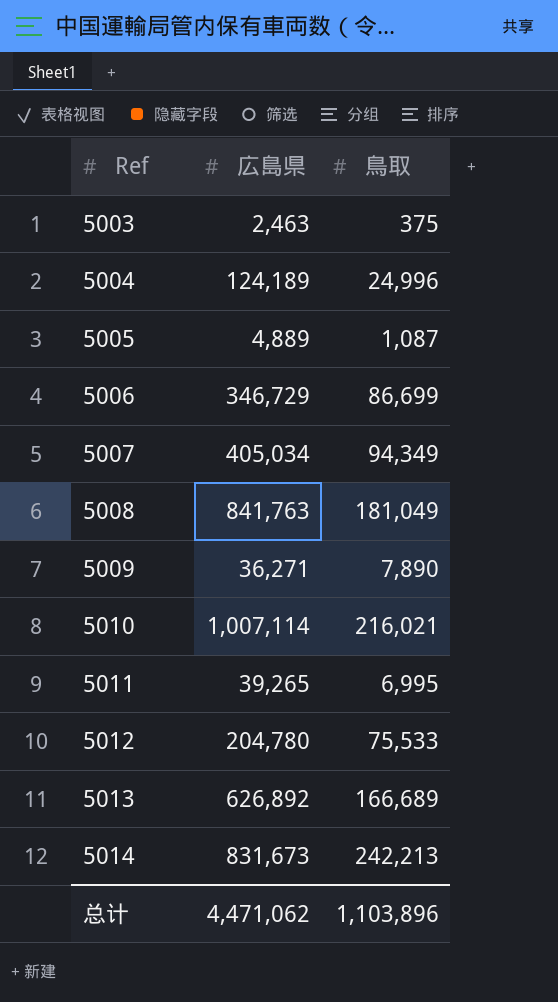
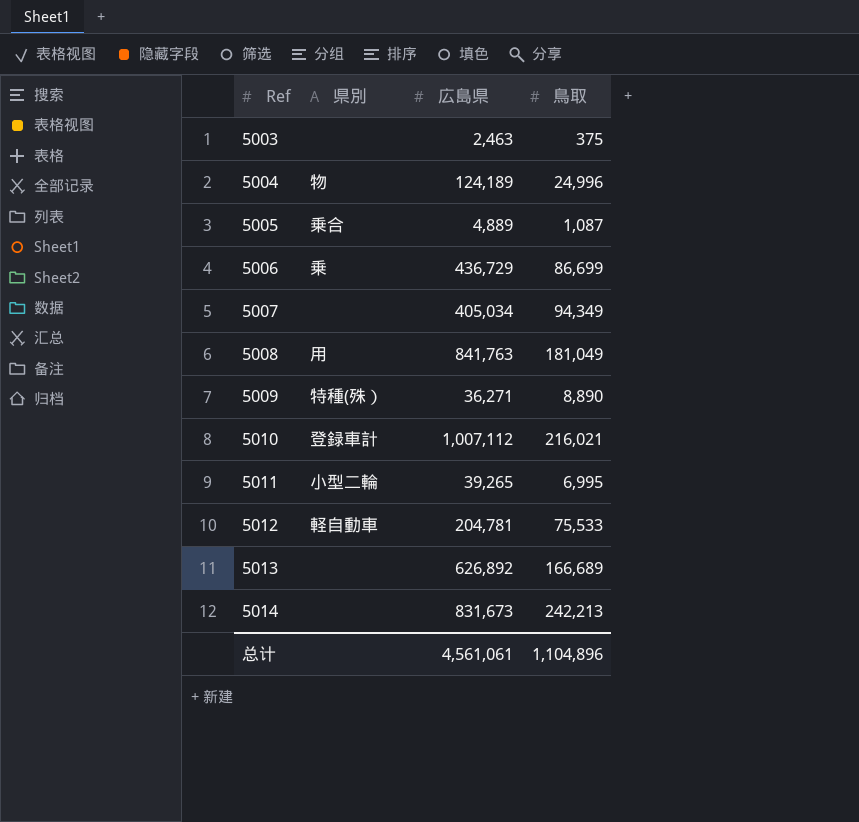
column 県別 | position: none -> 2
5006 | 広島県: 346,729 -> 436,729
5009 | 鳥取: 7,890 -> 8,890
5010 | 広島県: 1,007,114 -> 1,007,112
5012 | 広島県: 204,780 -> 204,781
总计 | 広島県: 4,471,062 -> 4,561,061
总计 | 鳥取: 1,103,896 -> 1,104,896

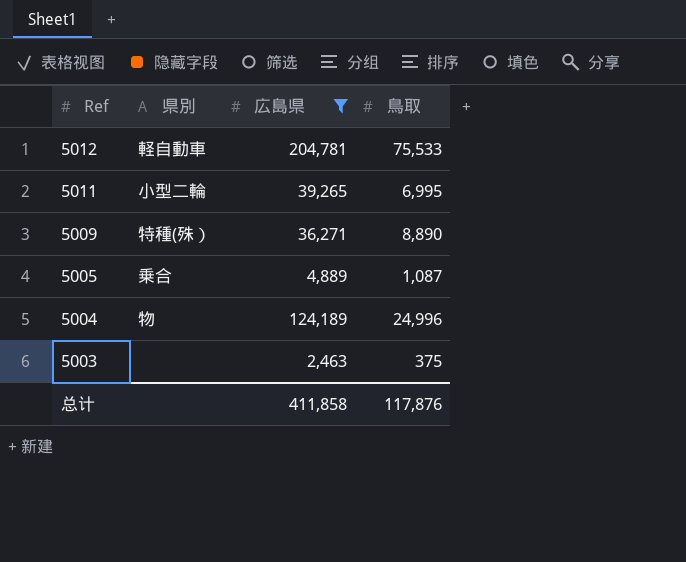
filter: none -> 広島県 <= 204,781
row order: Ref ascending -> Ref descending
总计 | 広島県: 4,561,061 -> 411,858
总计 | 鳥取: 1,104,896 -> 117,876

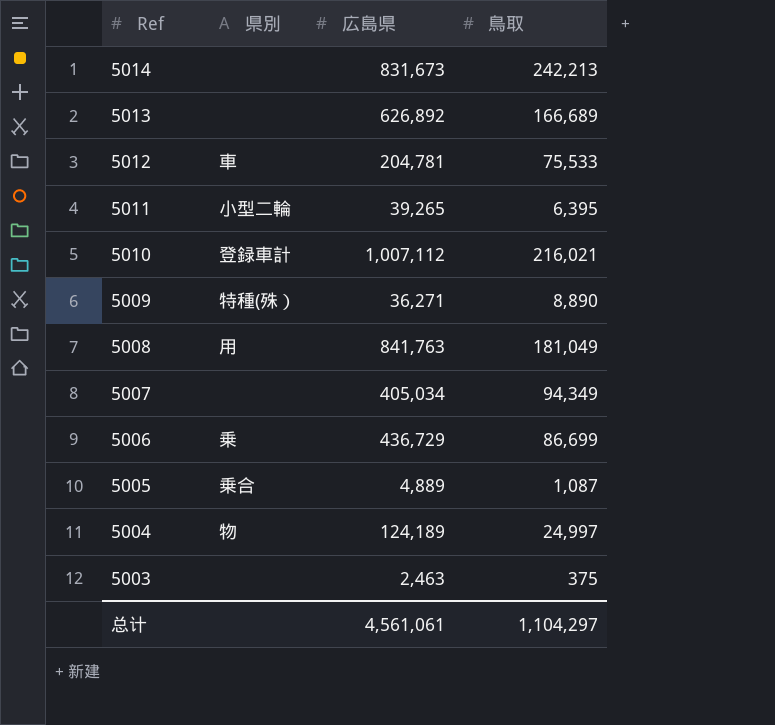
filter: 広島県 <= 204,781 -> none
5012 | 県別: 軽自動車 -> 車
5011 | 鳥取: 6,995 -> 6,395
5004 | 鳥取: 24,996 -> 24,997
总计 | 広島県: 411,858 -> 4,561,061
总计 | 鳥取: 117,876 -> 1,104,297

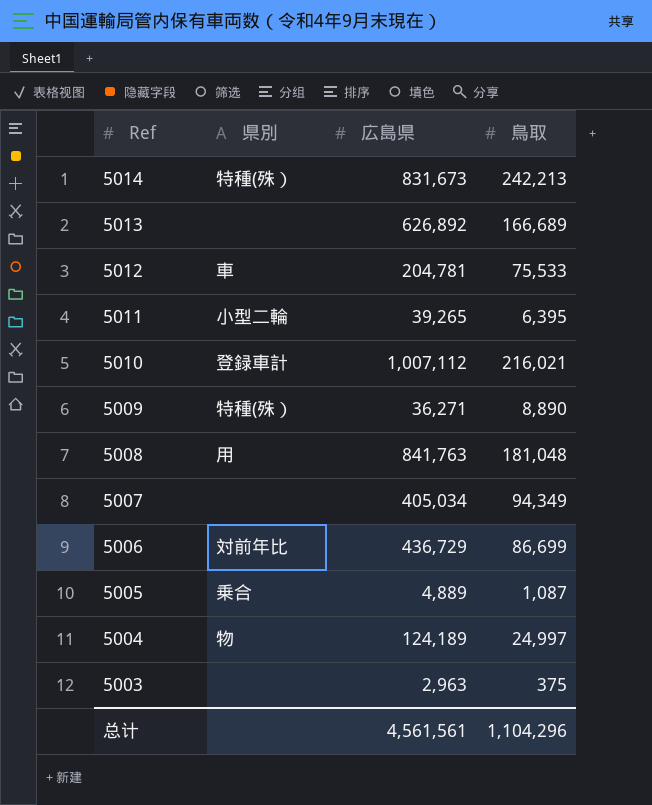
5014 | 県別: none -> 特種(殊）
5008 | 鳥取: 181,049 -> 181,048
5006 | 県別: 乗 -> 対前年比
5003 | 広島県: 2,463 -> 2,963
总计 | 広島県: 4,561,061 -> 4,561,561
总计 | 鳥取: 1,104,297 -> 1,104,296

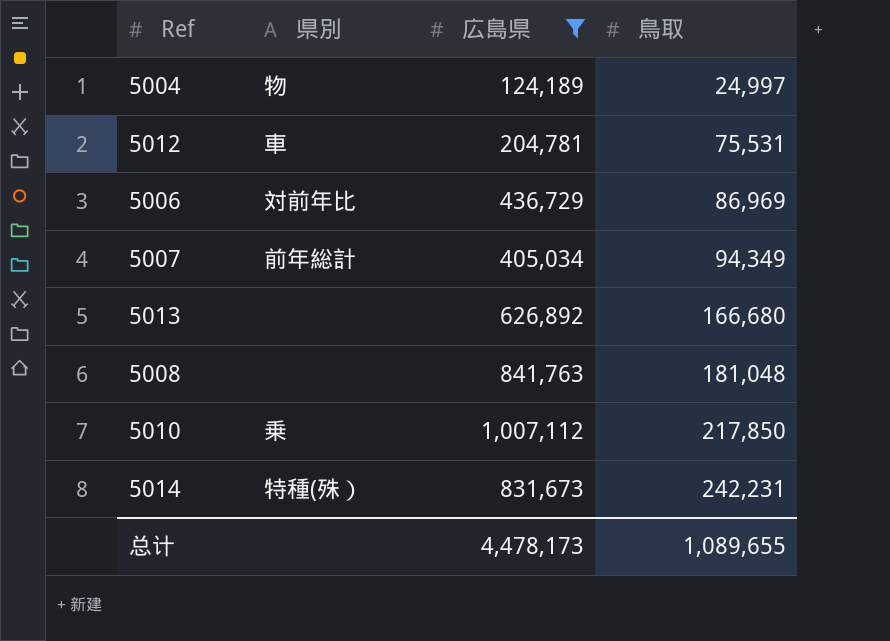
filter: none -> 広島県 >= 124,189
row order: Ref descending -> 鳥取 ascending
5012 | 鳥取: 75,533 -> 75,531
5006 | 鳥取: 86,699 -> 86,969
5007 | 県別: none -> 前年総計
5013 | 鳥取: 166,689 -> 166,680
5008 | 県別: 用 -> none
5010 | 県別: 登録車計 -> 乗
5010 | 鳥取: 216,021 -> 217,850
5014 | 鳥取: 242,213 -> 242,231
总计 | 広島県: 4,561,561 -> 4,478,173
总计 | 鳥取: 1,104,296 -> 1,089,655

